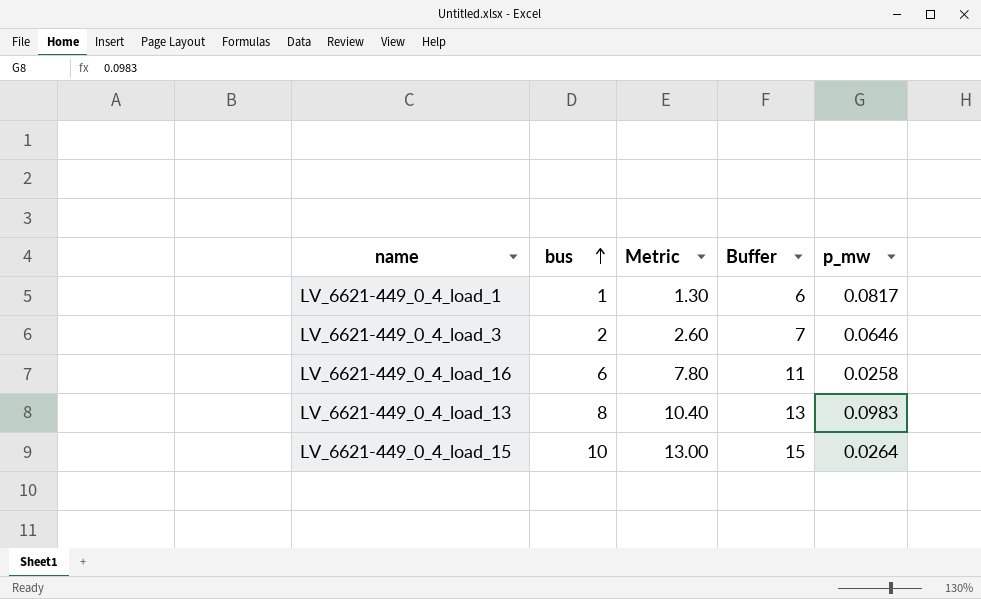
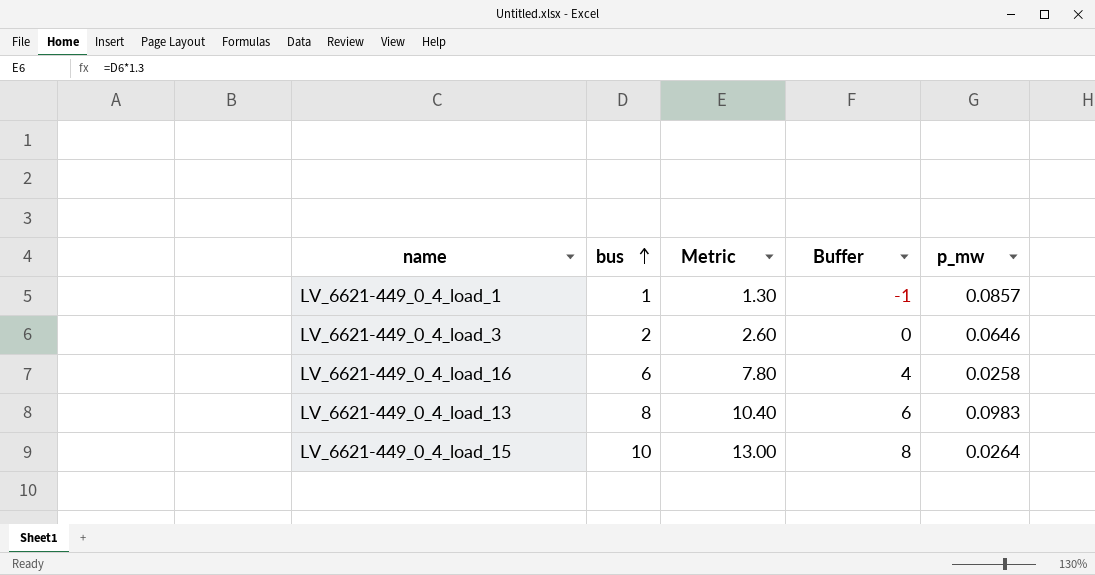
column Buffer | formula: [bus] + 5 -> [bus] - 2
LV_6621-449_0_4_load_1 | p_mw: 0.0817 -> 0.0857

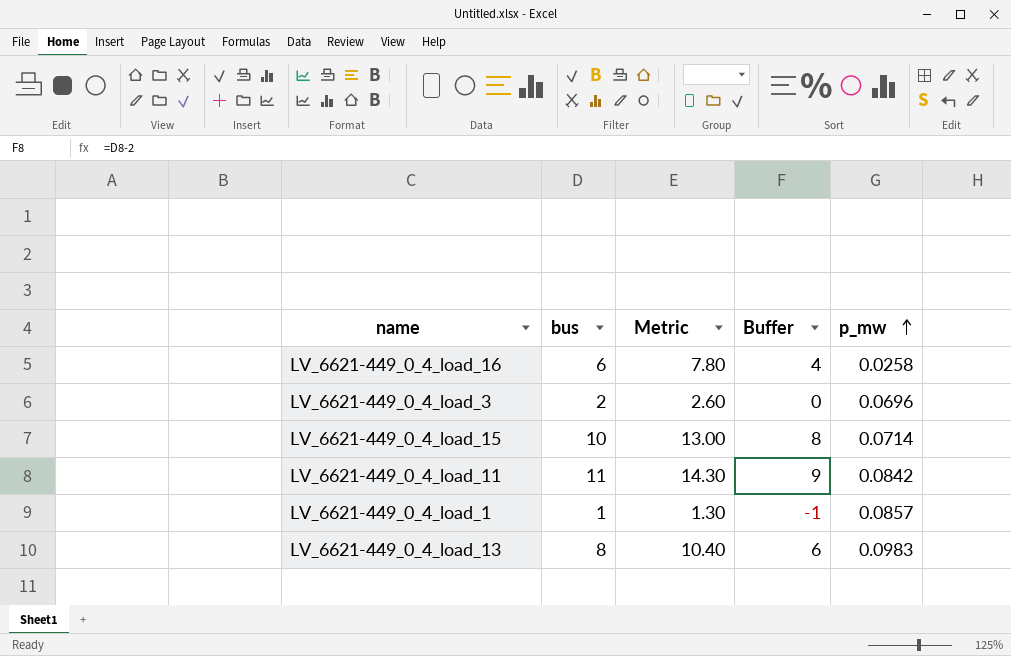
row order: bus ascending -> p_mw ascending
LV_6621-449_0_4_load_3 | p_mw: 0.0646 -> 0.0696
LV_6621-449_0_4_load_15 | p_mw: 0.0264 -> 0.0714
row LV_6621-449_0_4_load_11: none -> 11 | 14.30 | 9 | 0.0842

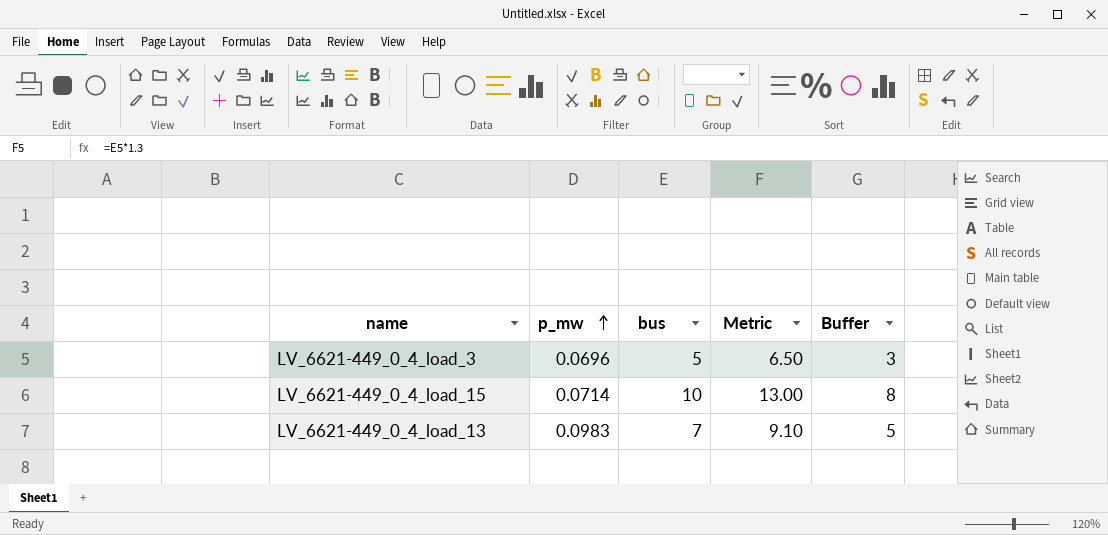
column p_mw | position: 5 -> 2
row LV_6621-449_0_4_load_16: 6 | 7.80 | 4 | 0.0258 -> none
row LV_6621-449_0_4_load_11: 11 | 14.30 | 9 | 0.0842 -> none
row LV_6621-449_0_4_load_1: 1 | 1.30 | -1 | 0.0857 -> none
LV_6621-449_0_4_load_3 | bus: 2 -> 5
LV_6621-449_0_4_load_3 | Metric: 2.60 -> 6.50
LV_6621-449_0_4_load_3 | Buffer: 0 -> 3
LV_6621-449_0_4_load_13 | bus: 8 -> 7
LV_6621-449_0_4_load_13 | Metric: 10.40 -> 9.10
LV_6621-449_0_4_load_13 | Buffer: 6 -> 5

